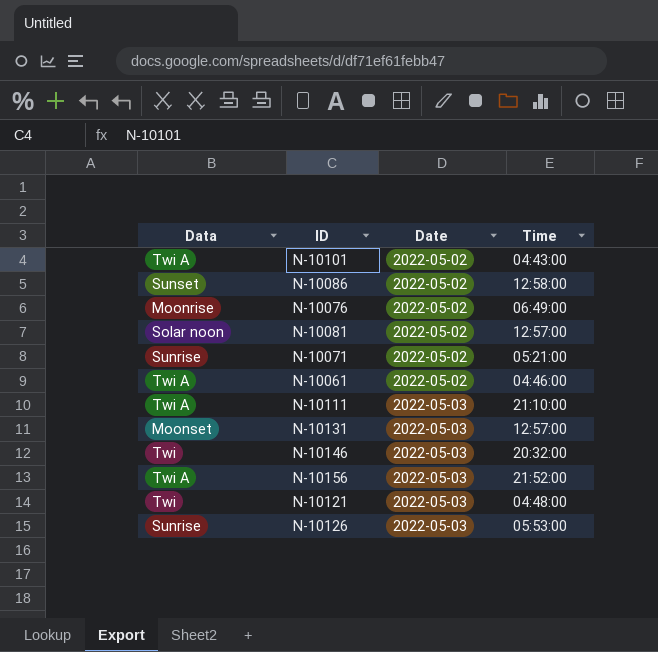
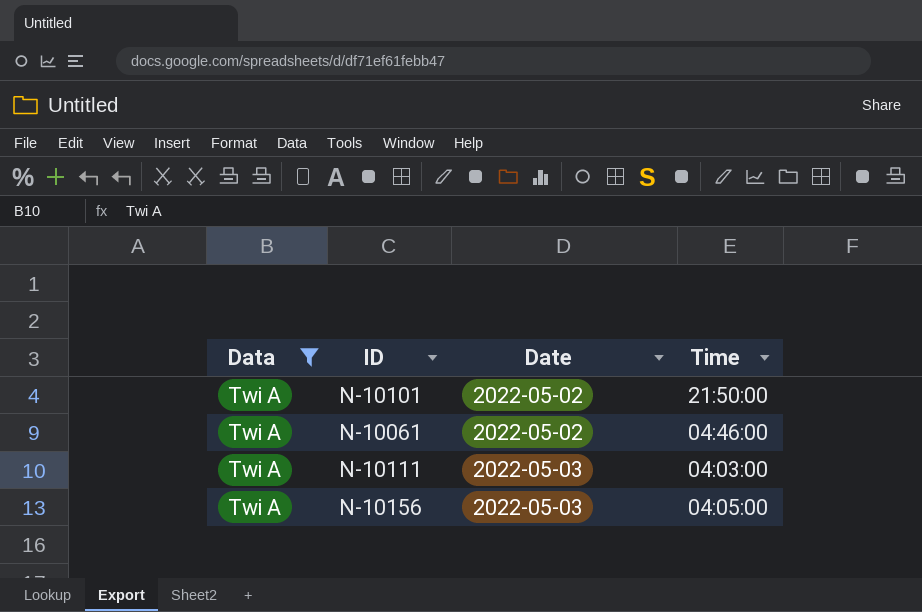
filter: none -> Data = Twi A
N-10101 | Time: 04:43:00 -> 21:50:00
N-10111 | Time: 21:10:00 -> 04:03:00
N-10156 | Time: 21:52:00 -> 04:05:00

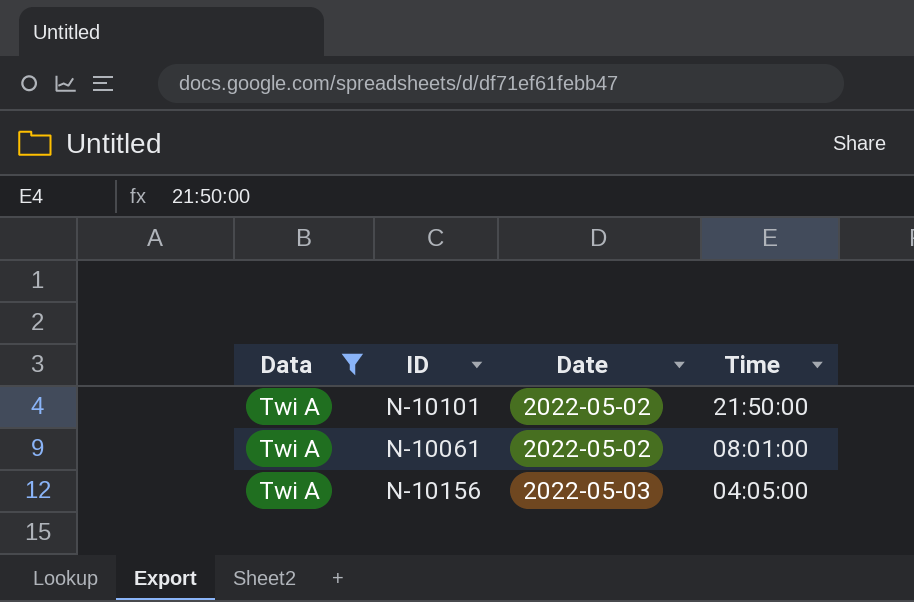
row N-10111: Twi A | 2022-05-03 | 04:03:00 -> none
N-10061 | Time: 04:46:00 -> 08:01:00

